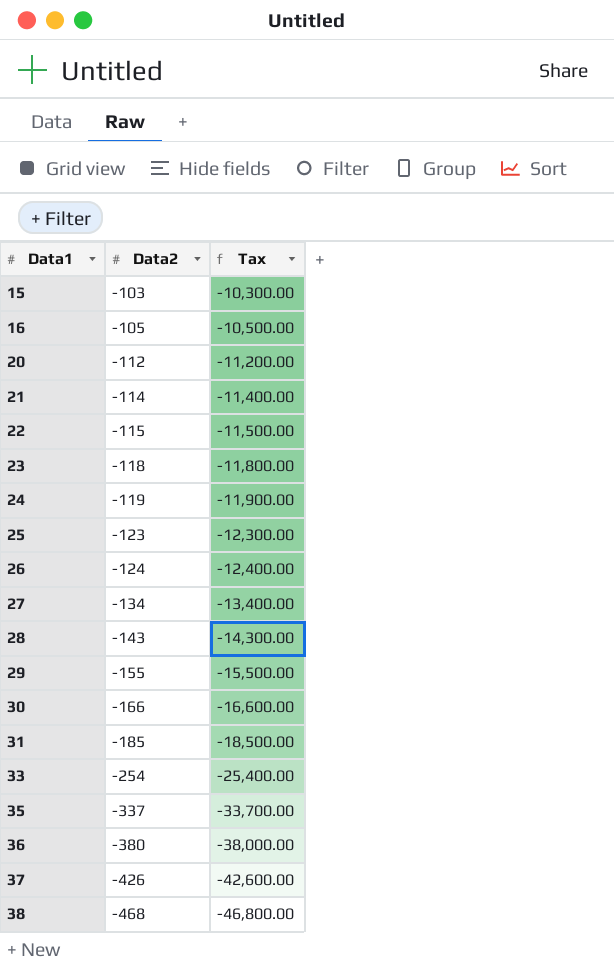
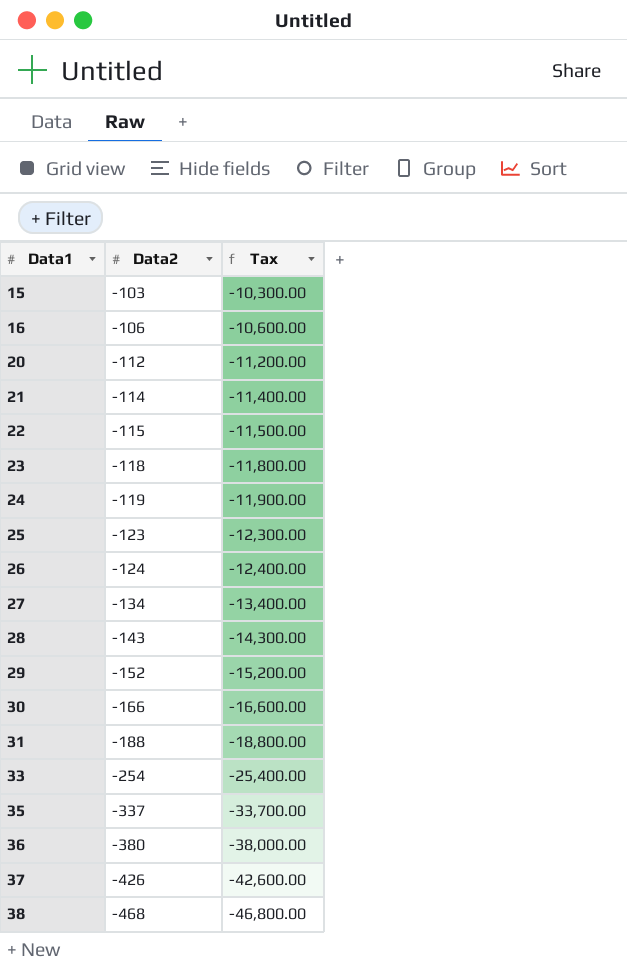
16 | Data2: -105 -> -106
16 | Tax: -10,500.00 -> -10,600.00
29 | Data2: -155 -> -152
29 | Tax: -15,500.00 -> -15,200.00
31 | Data2: -185 -> -188
31 | Tax: -18,500.00 -> -18,800.00

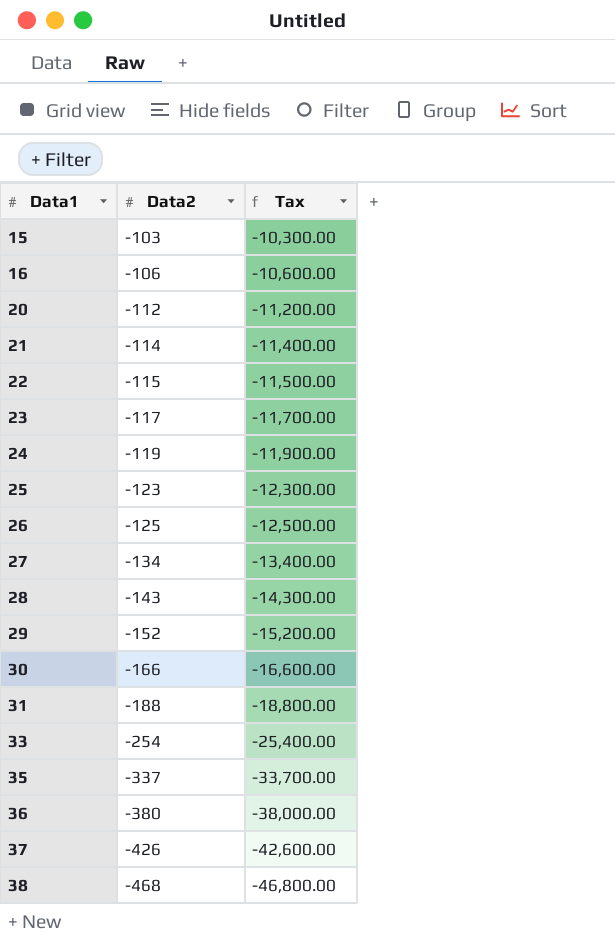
23 | Data2: -118 -> -117
23 | Tax: -11,800.00 -> -11,700.00
26 | Data2: -124 -> -125
26 | Tax: -12,400.00 -> -12,500.00

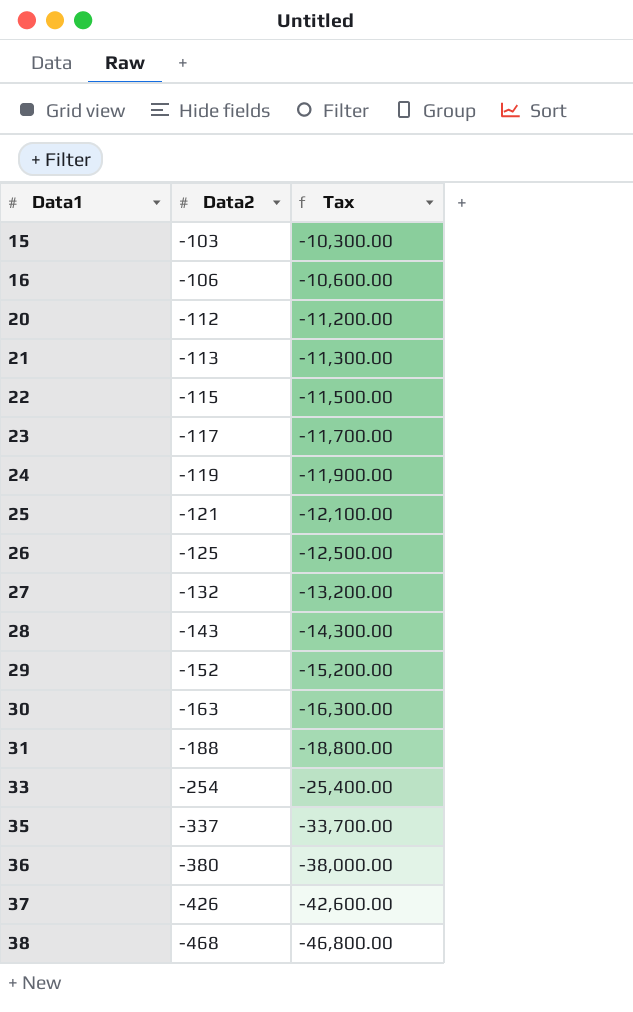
21 | Data2: -114 -> -113
21 | Tax: -11,400.00 -> -11,300.00
25 | Data2: -123 -> -121
25 | Tax: -12,300.00 -> -12,100.00
27 | Data2: -134 -> -132
27 | Tax: -13,400.00 -> -13,200.00
30 | Data2: -166 -> -163
30 | Tax: -16,600.00 -> -16,300.00

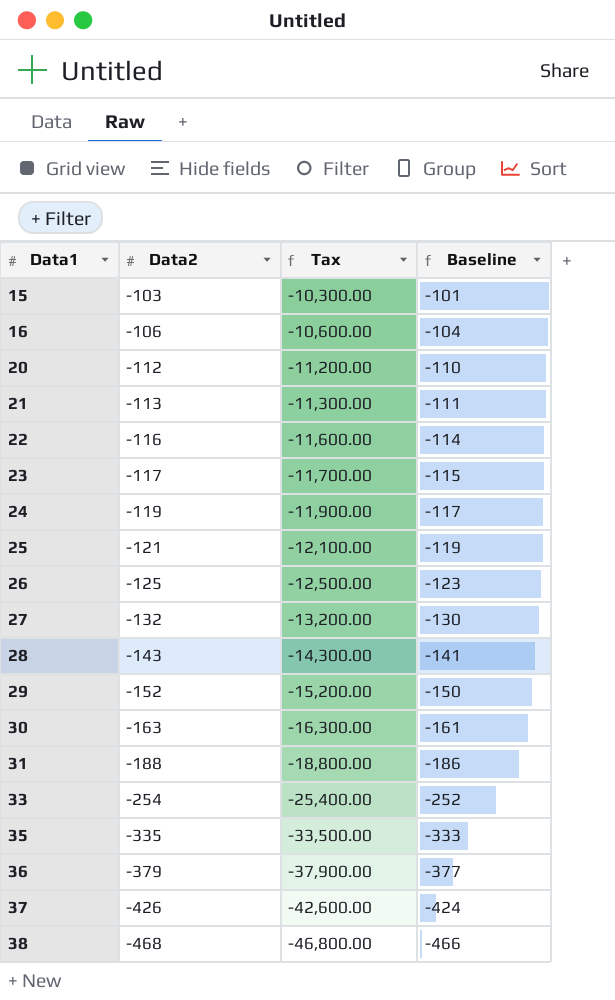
column Baseline | formula: none -> [Data2] + 2
22 | Data2: -115 -> -116
22 | Tax: -11,500.00 -> -11,600.00
35 | Data2: -337 -> -335
35 | Tax: -33,700.00 -> -33,500.00
36 | Data2: -380 -> -379
36 | Tax: -38,000.00 -> -37,900.00

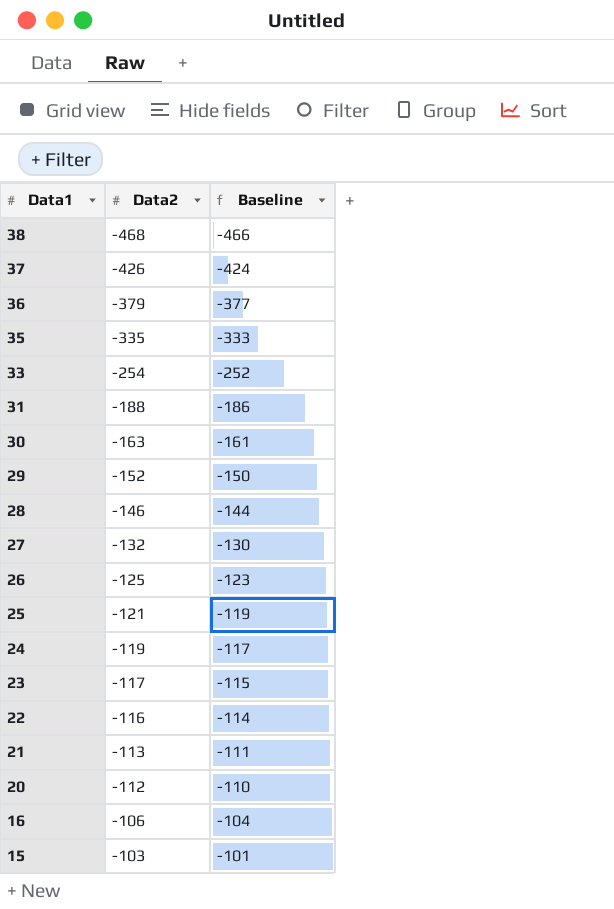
row order: Data1 ascending -> Data1 descending
column Tax | formula: [Data2] * 100 -> none
28 | Data2: -143 -> -146
28 | Baseline: -141 -> -144

